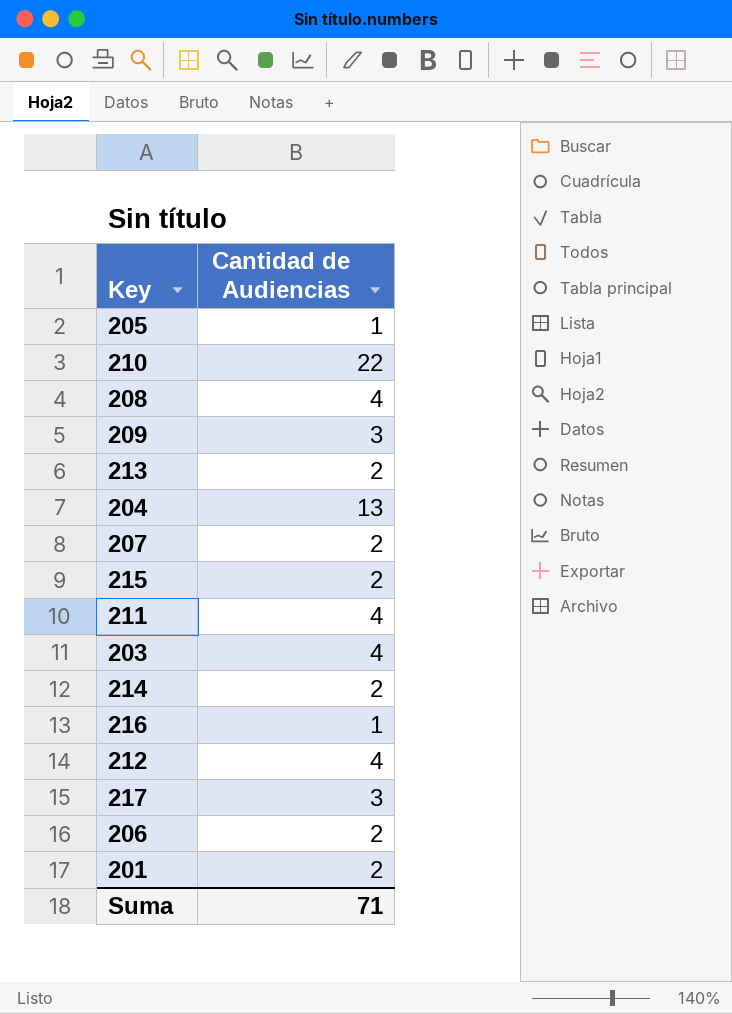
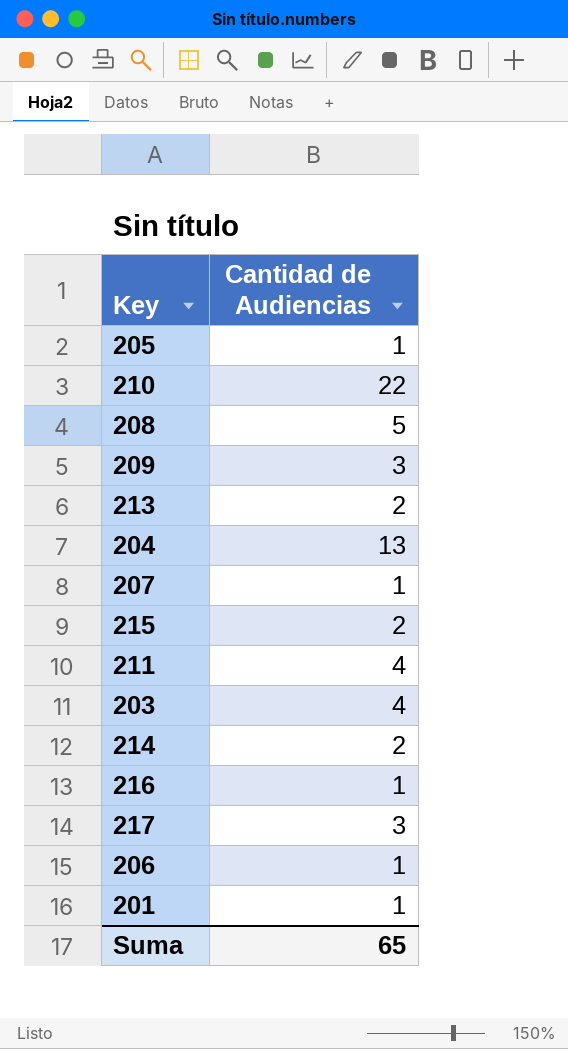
row 212: 4 -> none
208 | Cantidad de Audiencias: 4 -> 5
207 | Cantidad de Audiencias: 2 -> 1
206 | Cantidad de Audiencias: 2 -> 1
201 | Cantidad de Audiencias: 2 -> 1
Suma | Cantidad de Audiencias: 71 -> 65

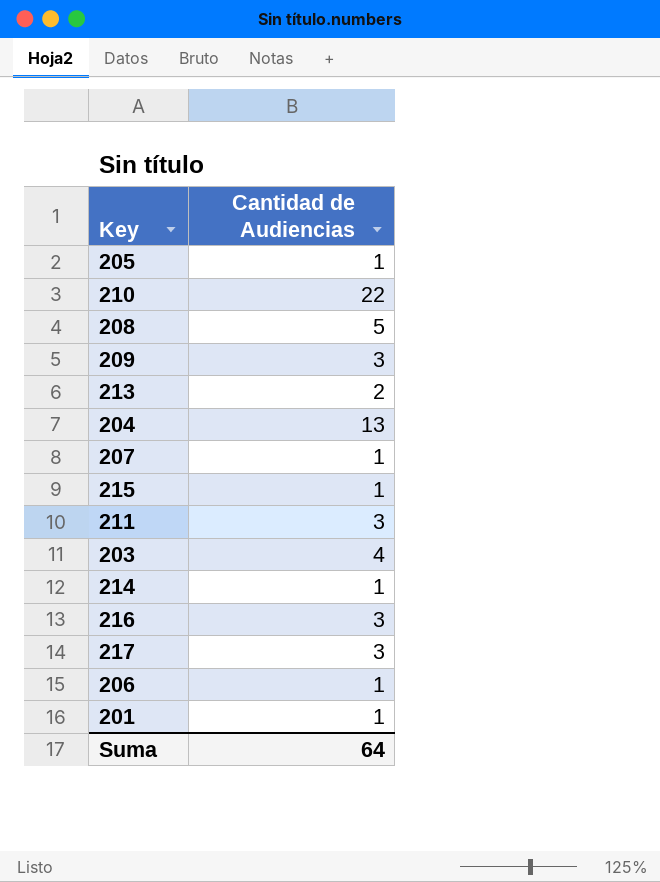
215 | Cantidad de Audiencias: 2 -> 1
211 | Cantidad de Audiencias: 4 -> 3
214 | Cantidad de Audiencias: 2 -> 1
216 | Cantidad de Audiencias: 1 -> 3
Suma | Cantidad de Audiencias: 65 -> 64

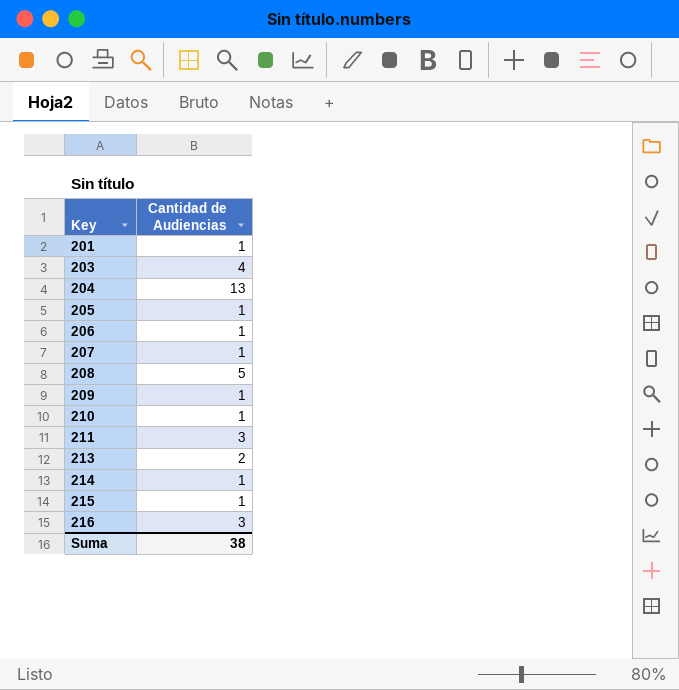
row order: none -> Key ascending
row 217: 3 -> none
209 | Cantidad de Audiencias: 3 -> 1
210 | Cantidad de Audiencias: 22 -> 1
Suma | Cantidad de Audiencias: 64 -> 38

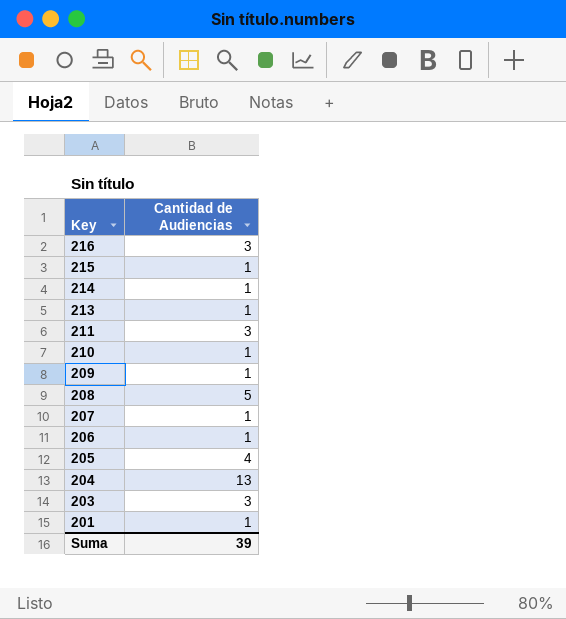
row order: Key ascending -> Key descending
213 | Cantidad de Audiencias: 2 -> 1
205 | Cantidad de Audiencias: 1 -> 4
203 | Cantidad de Audiencias: 4 -> 3
Suma | Cantidad de Audiencias: 38 -> 39

